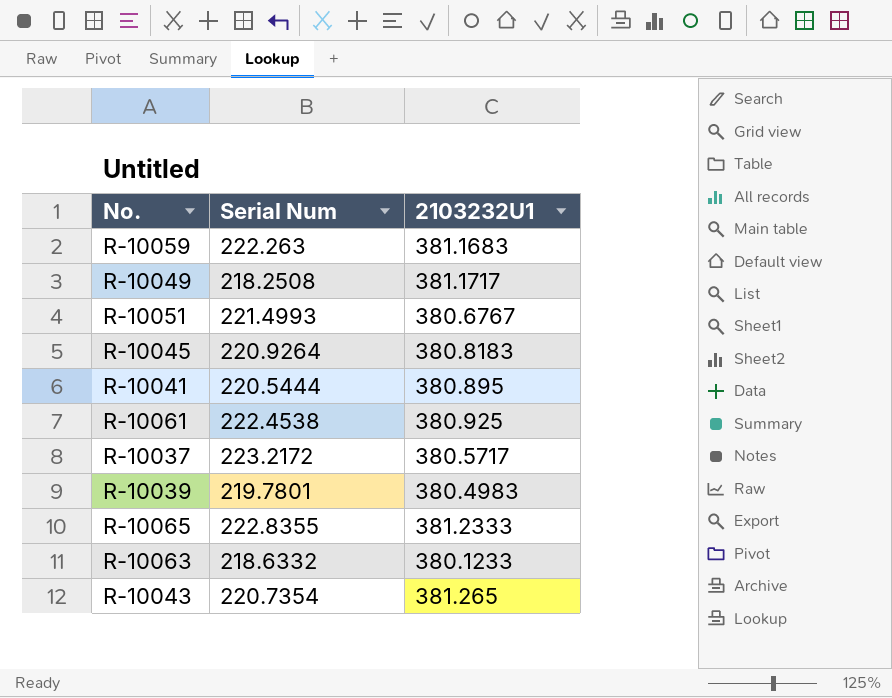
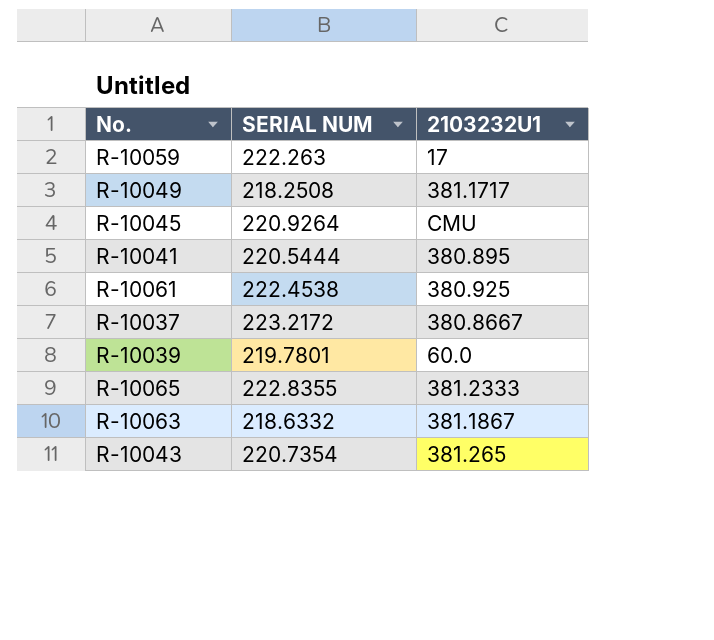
column name: Serial Num -> SERIAL NUM
row R-10051: 221.4993 | 380.6767 -> none
R-10059 | 2103232U1: 381.1683 -> 17
R-10045 | 2103232U1: 380.8183 -> CMU
R-10037 | 2103232U1: 380.5717 -> 380.8667
R-10039 | 2103232U1: 380.4983 -> 60.0
R-10063 | 2103232U1: 380.1233 -> 381.1867

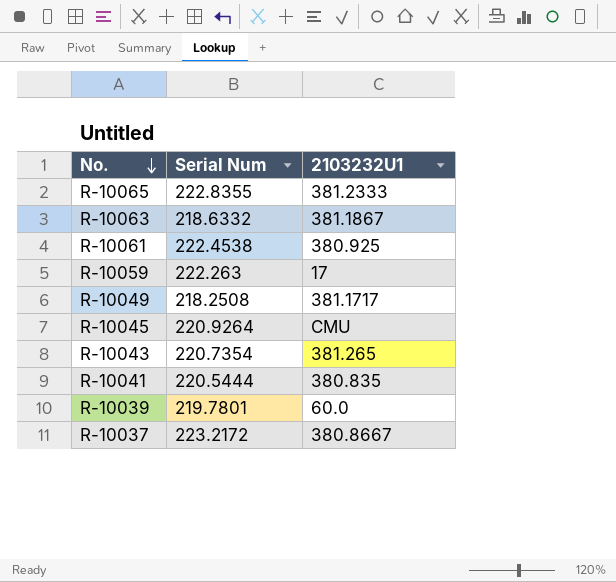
row order: none -> No. descending
column name: SERIAL NUM -> Serial Num
R-10041 | 2103232U1: 380.895 -> 380.835

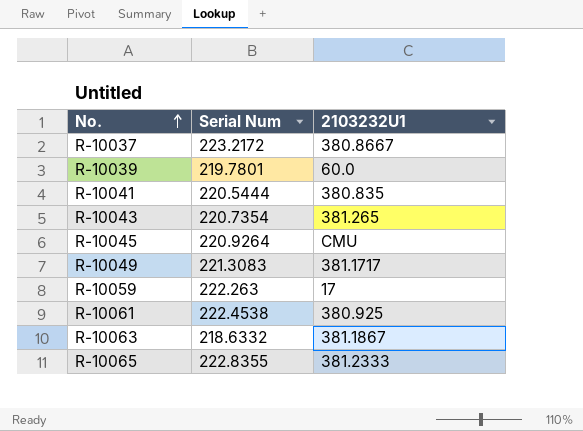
row order: No. descending -> No. ascending
R-10049 | Serial Num: 218.2508 -> 221.3083

